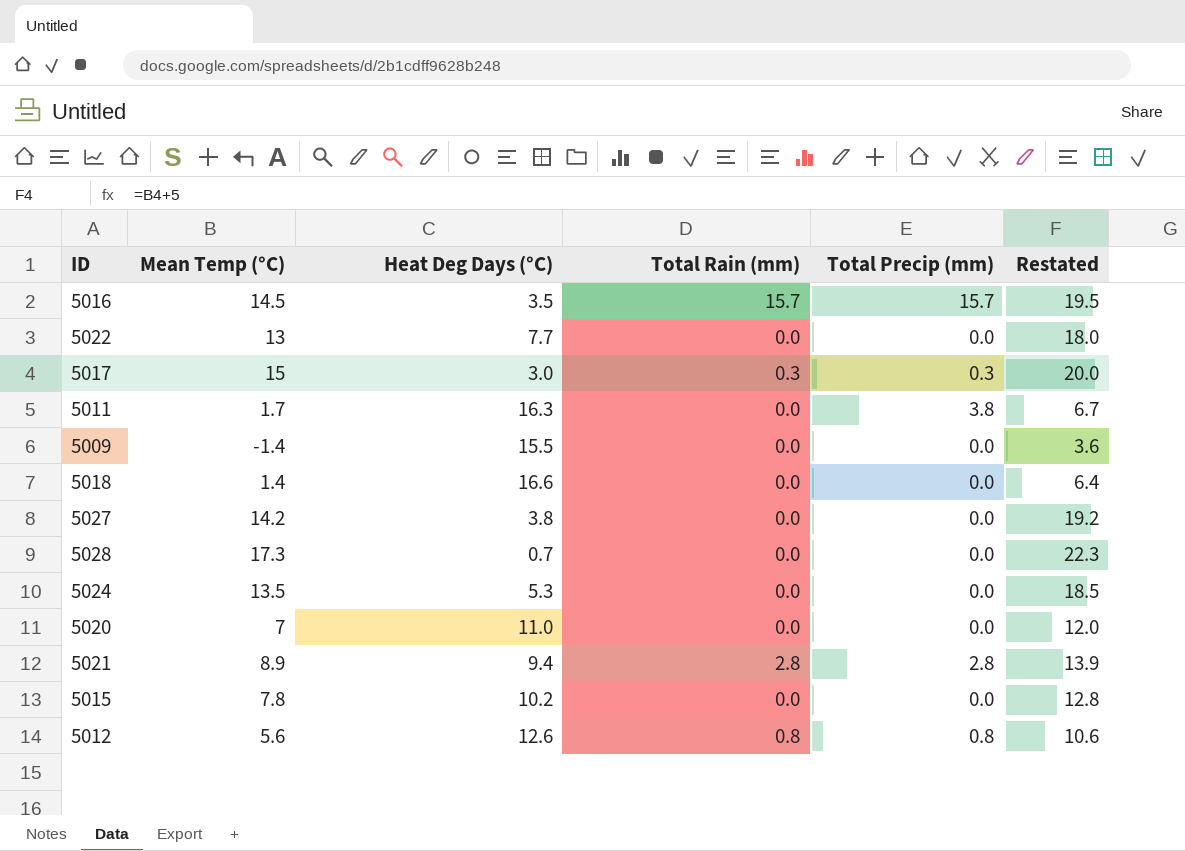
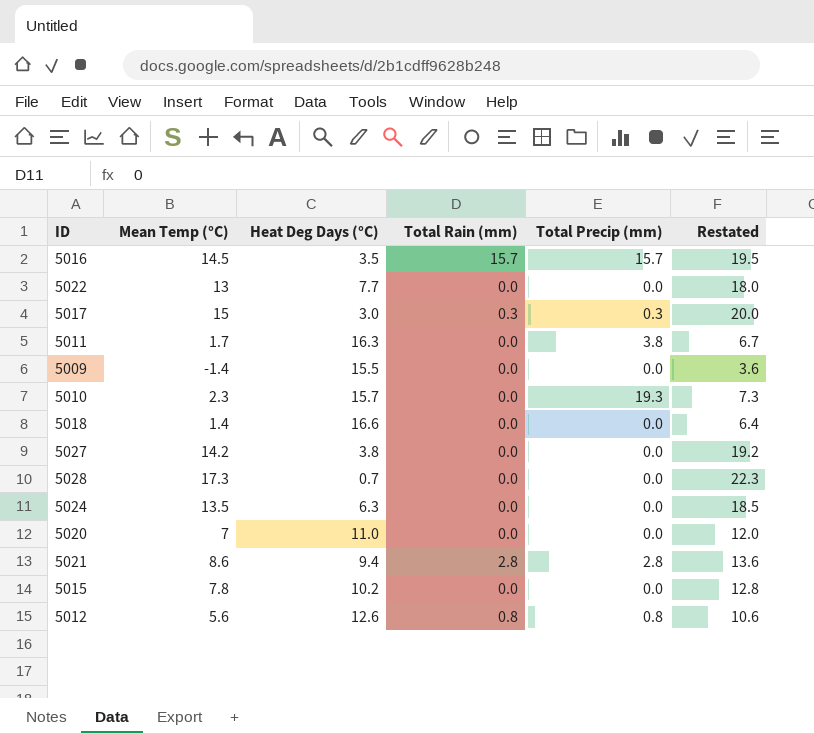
row 5010: none -> 2.3 | 15.7 | 0.0 | 19.3 | 7.3
5024 | Heat Deg Days (°C): 5.3 -> 6.3
5021 | Mean Temp (°C): 8.9 -> 8.6
5021 | Restated: 13.9 -> 13.6

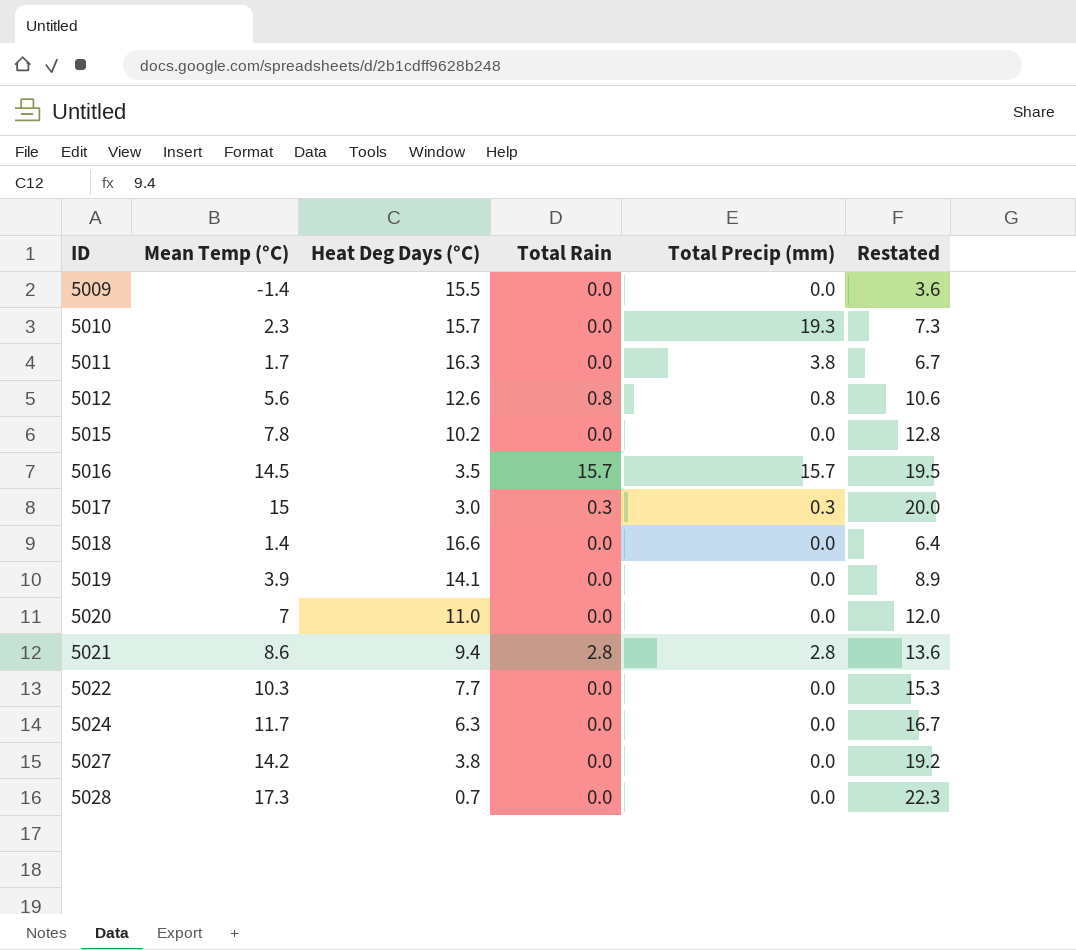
row order: none -> ID ascending
column name: Total Rain (mm) -> Total Rain
row 5019: none -> 3.9 | 14.1 | 0.0 | 0.0 | 8.9
5022 | Mean Temp (°C): 13 -> 10.3
5022 | Restated: 18.0 -> 15.3
5024 | Mean Temp (°C): 13.5 -> 11.7
5024 | Restated: 18.5 -> 16.7

